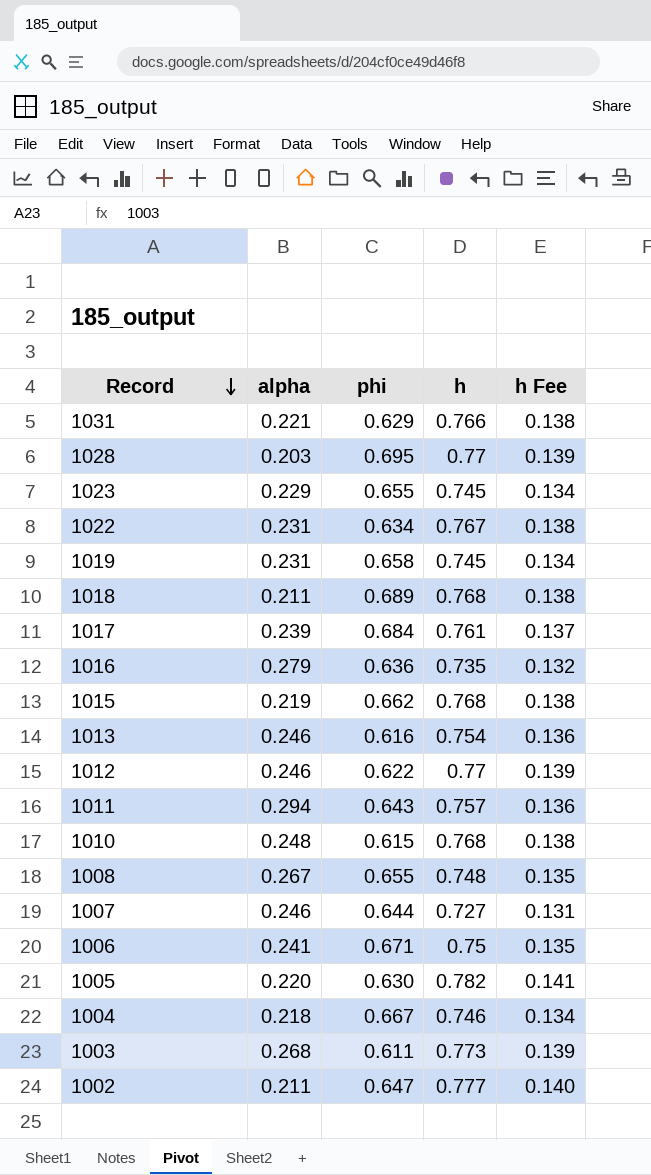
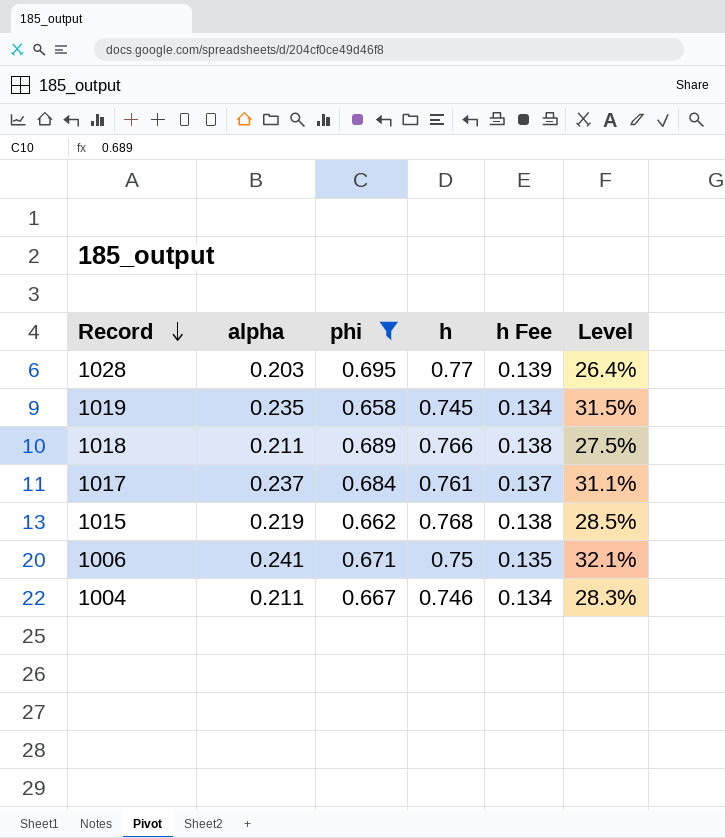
filter: none -> phi >= 0.658
column Level | formula: none -> [alpha] / [h]
1019 | alpha: 0.231 -> 0.235
1018 | h: 0.768 -> 0.766
1017 | alpha: 0.239 -> 0.237
1004 | alpha: 0.218 -> 0.211

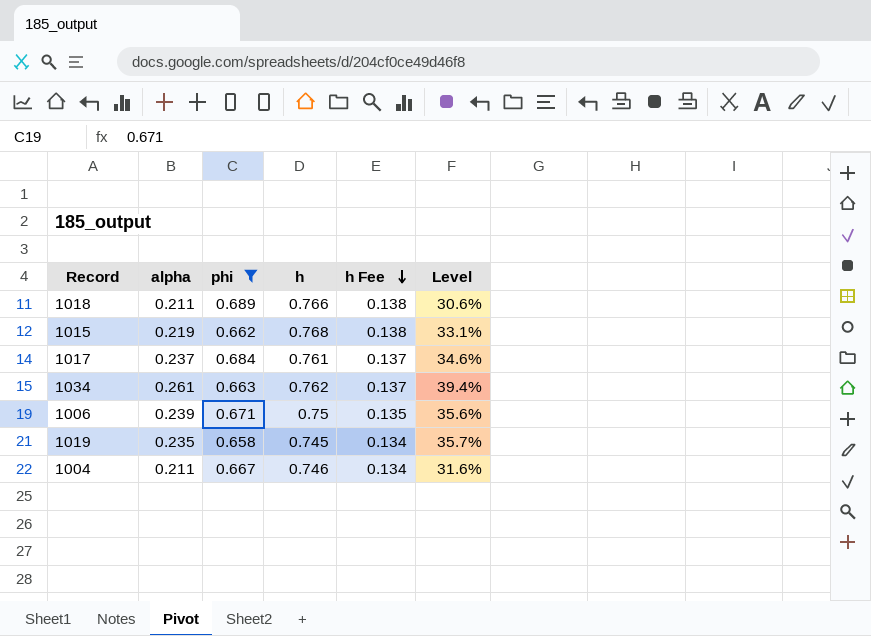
row order: Record descending -> h Fee descending
column Level | formula: [alpha] / [h] -> [alpha] / [phi]
row 1028: 0.203 | 0.695 | 0.77 | 0.139 | 26.4% -> none
row 1034: none -> 0.261 | 0.663 | 0.762 | 0.137 | 39.4%
1006 | alpha: 0.241 -> 0.239

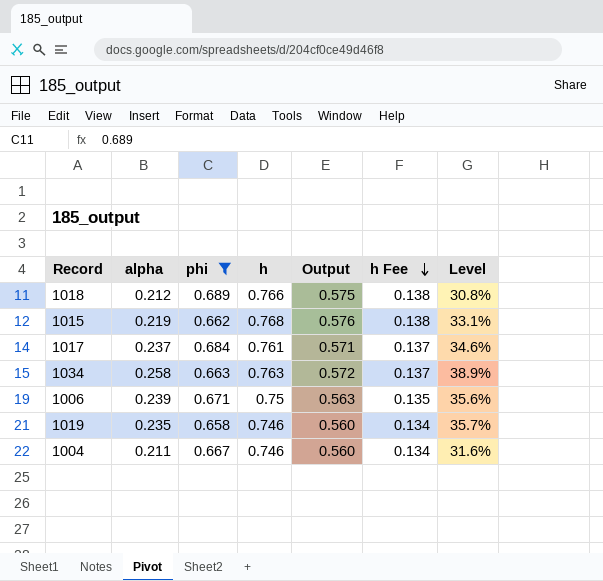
column Output | formula: none -> [h] * 0.75
1018 | alpha: 0.211 -> 0.212
1018 | Level: 30.6% -> 30.8%
1034 | alpha: 0.261 -> 0.258
1034 | h: 0.762 -> 0.763
1034 | Level: 39.4% -> 38.9%
1019 | h: 0.745 -> 0.746

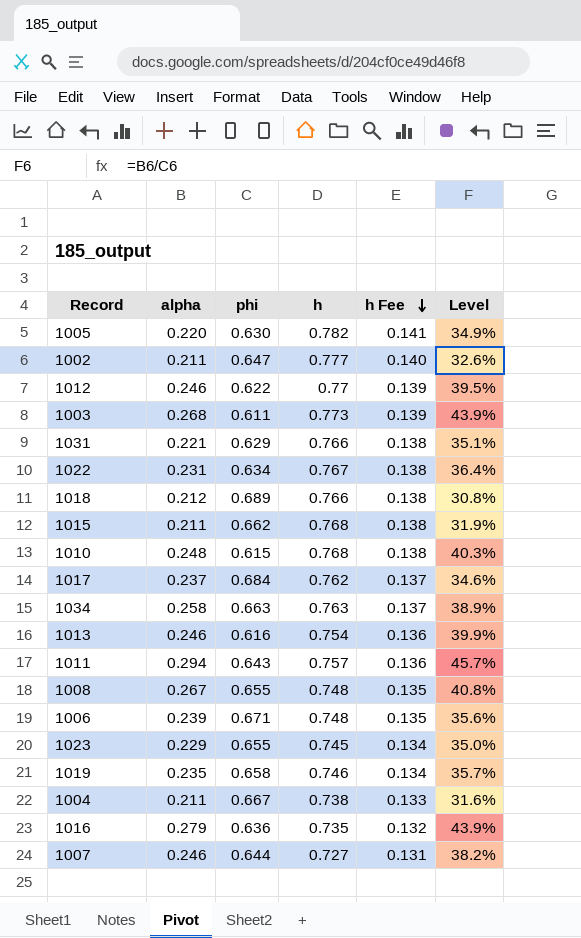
filter: phi >= 0.658 -> none
column Output | formula: [h] * 0.75 -> none
1015 | alpha: 0.219 -> 0.211
1015 | Level: 33.1% -> 31.9%
1017 | h: 0.761 -> 0.762
1006 | h: 0.75 -> 0.748
1004 | h: 0.746 -> 0.738
1004 | h Fee: 0.134 -> 0.133

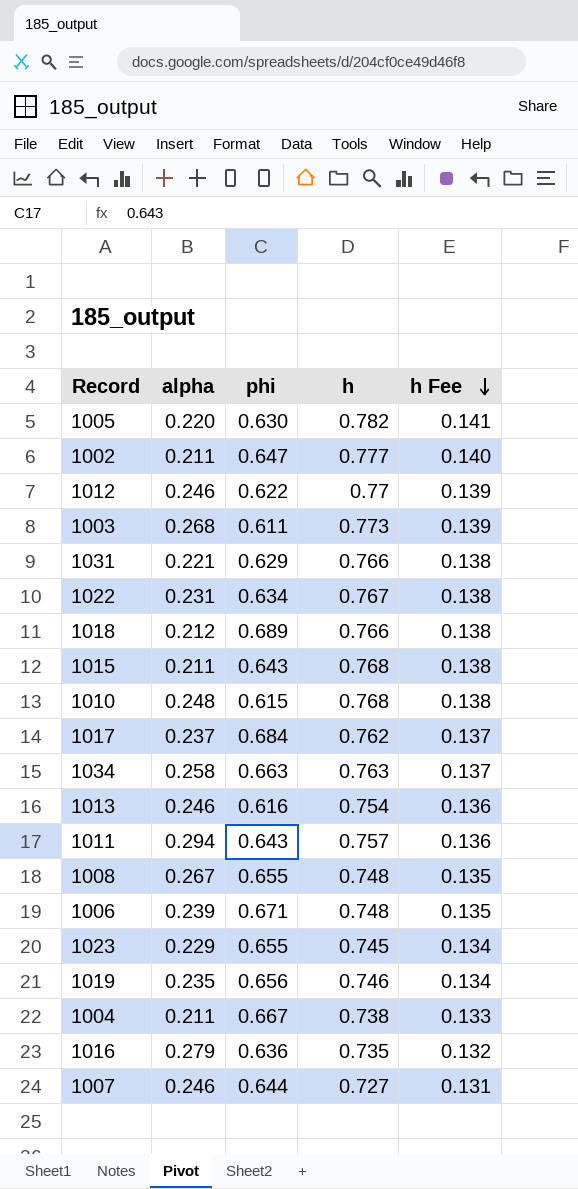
column Level | formula: [alpha] / [phi] -> none
1015 | phi: 0.662 -> 0.643
1019 | phi: 0.658 -> 0.656

